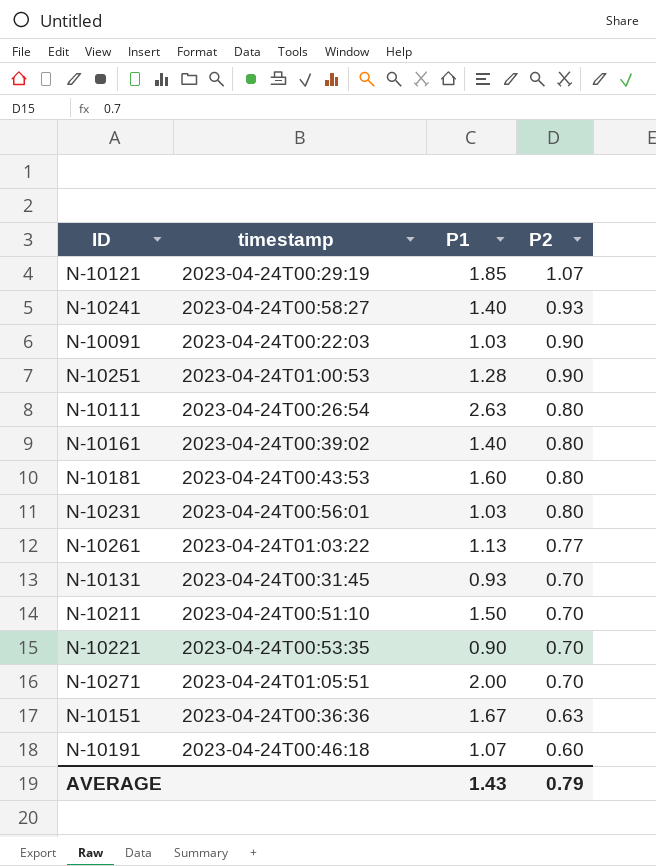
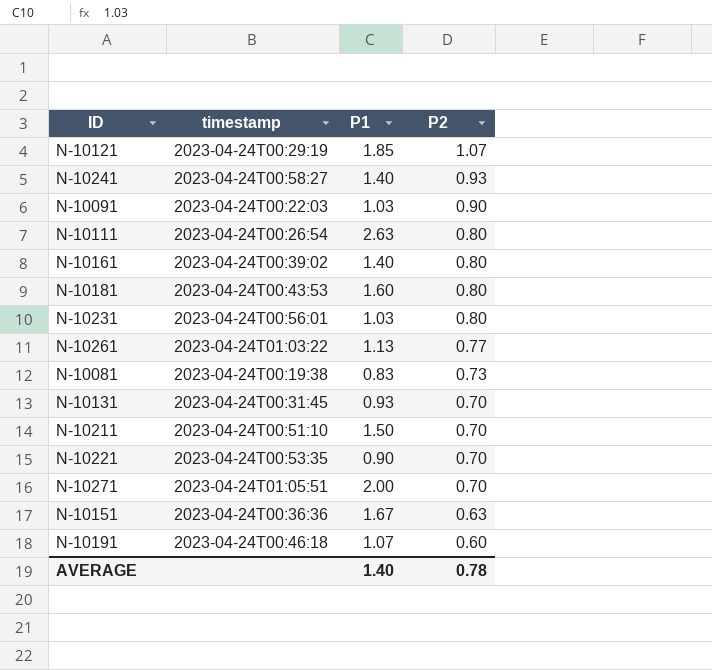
row N-10251: 2023-04-24T01:00:53 | 1.28 | 0.90 -> none
row N-10081: none -> 2023-04-24T00:19:38 | 0.83 | 0.73
AVERAGE | P1: 1.43 -> 1.40
AVERAGE | P2: 0.79 -> 0.78

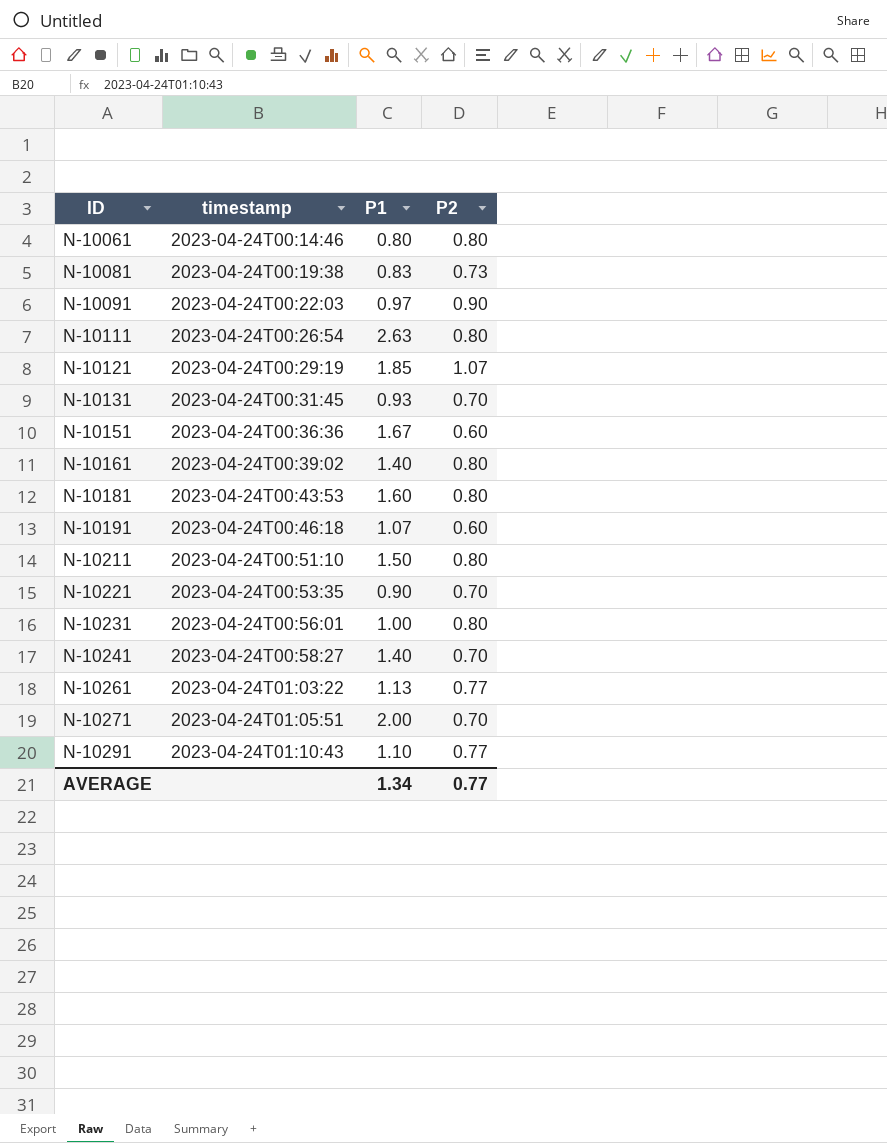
row order: P2 descending -> ID ascending
row N-10061: none -> 2023-04-24T00:14:46 | 0.80 | 0.80
N-10091 | P1: 1.03 -> 0.97
N-10151 | P2: 0.63 -> 0.60
N-10211 | P2: 0.70 -> 0.80
N-10231 | P1: 1.03 -> 1.00
N-10241 | P2: 0.93 -> 0.70
row N-10291: none -> 2023-04-24T01:10:43 | 1.10 | 0.77
AVERAGE | P1: 1.40 -> 1.34
AVERAGE | P2: 0.78 -> 0.77

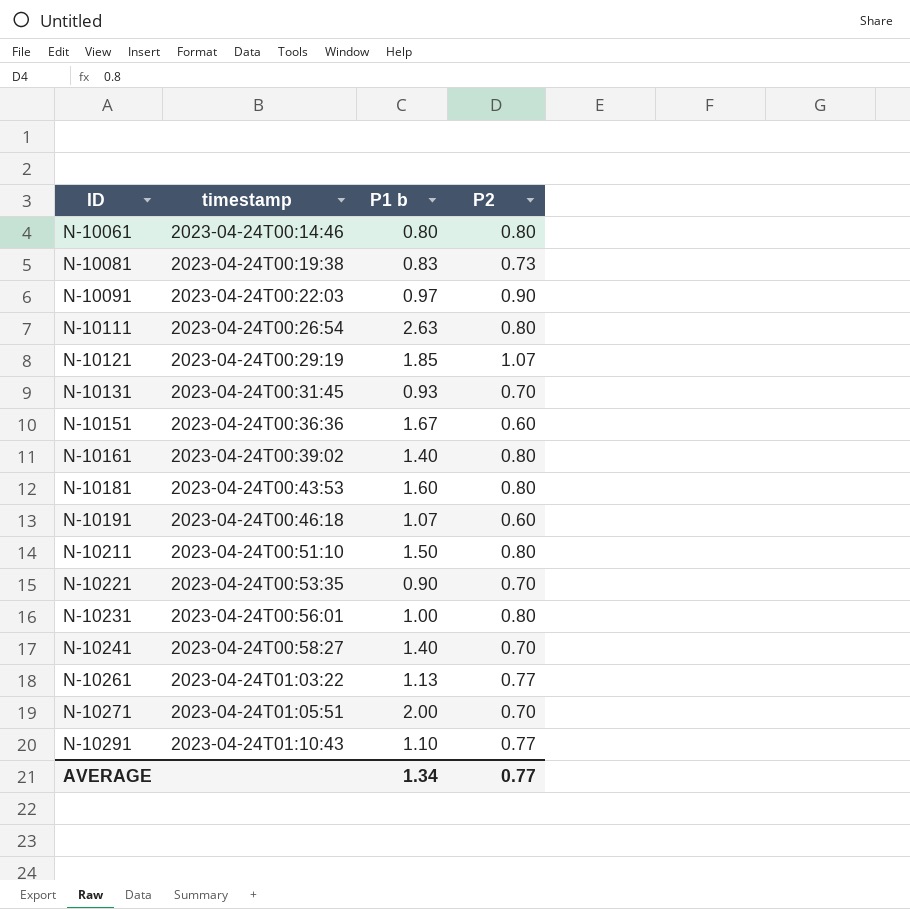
column name: P1 -> P1 b

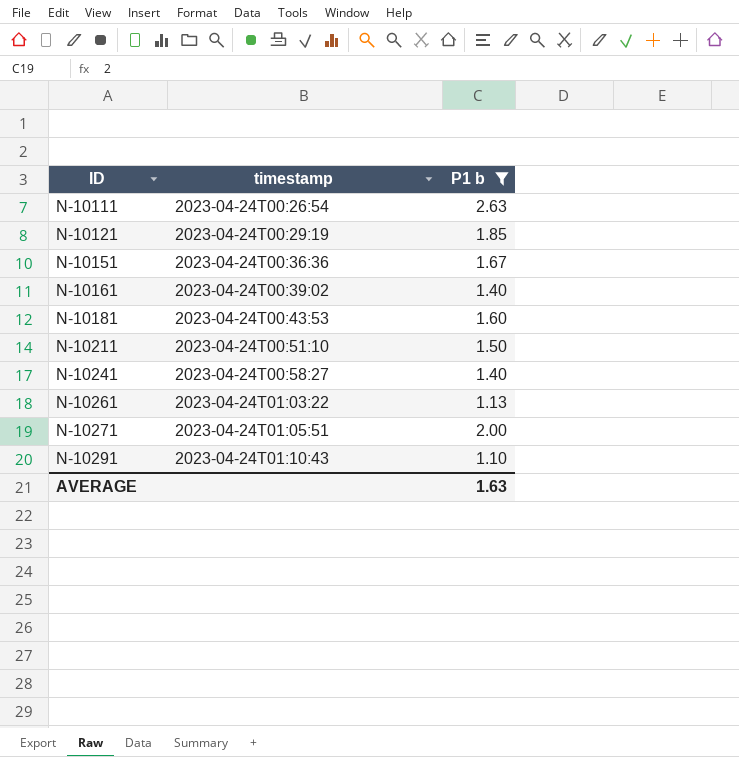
filter: none -> P1 b >= 1.10
column P2 | position: 4 -> none
AVERAGE | P1 b: 1.34 -> 1.63

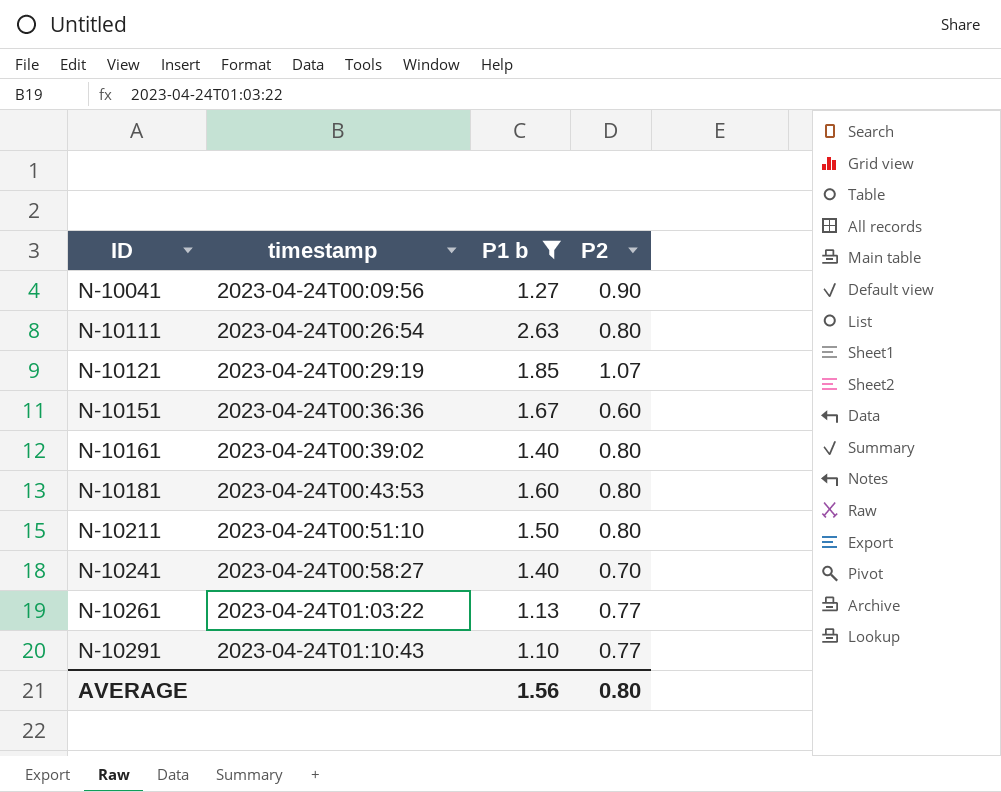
column P2 | position: none -> 4
row N-10271: 2023-04-24T01:05:51 | 2.00 -> none
row N-10041: none -> 2023-04-24T00:09:56 | 1.27 | 0.90
AVERAGE | P1 b: 1.63 -> 1.56

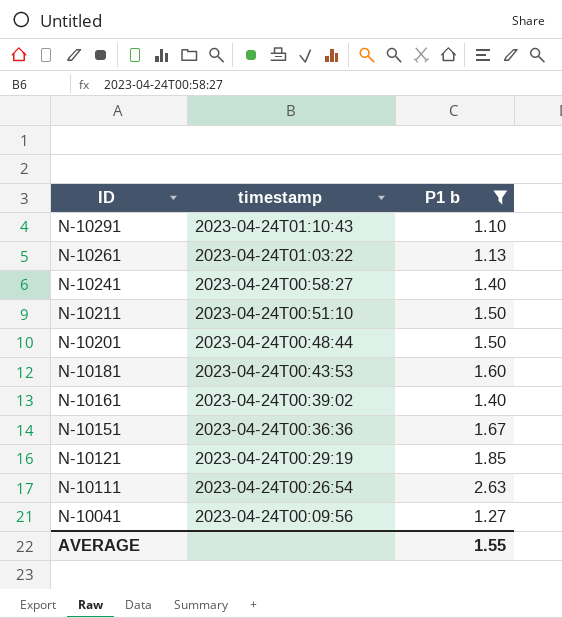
row order: ID ascending -> ID descending
column P2 | position: 4 -> none
row N-10201: none -> 2023-04-24T00:48:44 | 1.50
AVERAGE | P1 b: 1.56 -> 1.55

